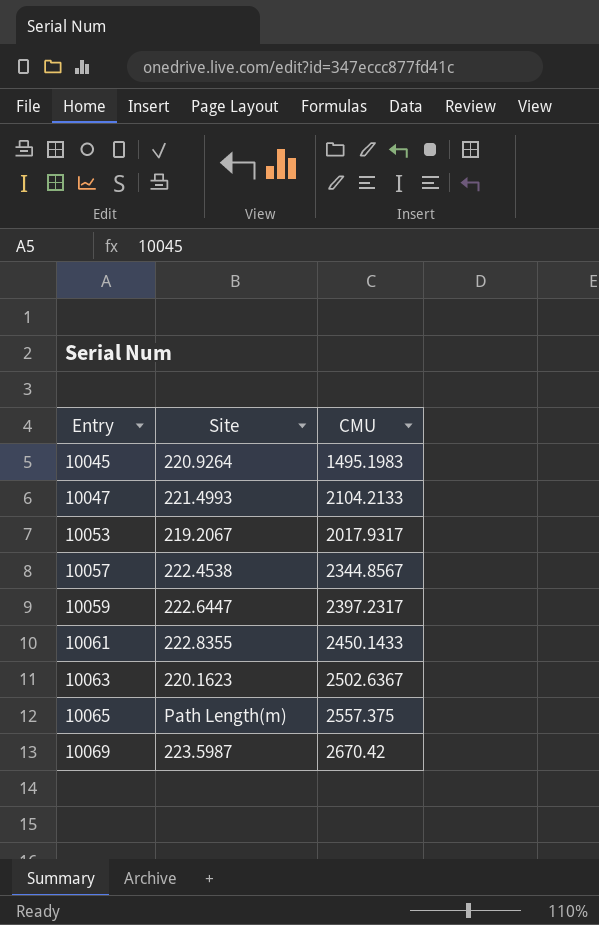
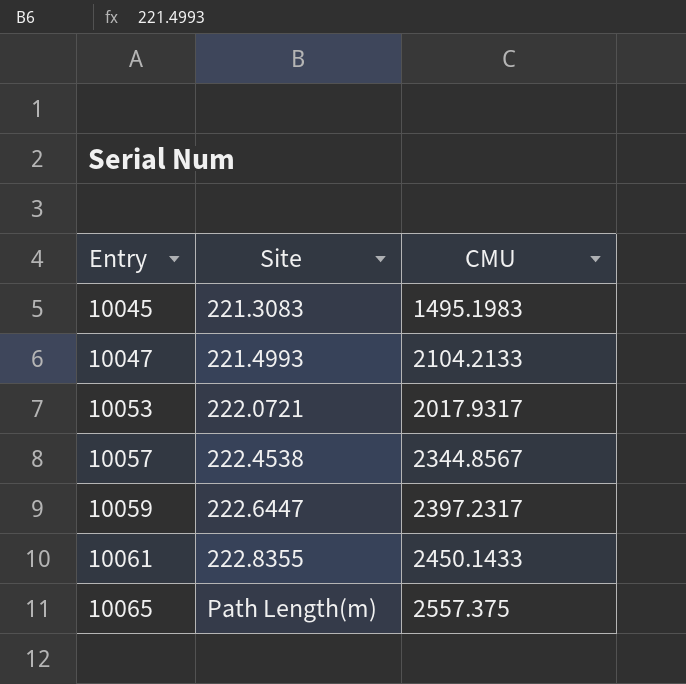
row 10063: 220.1623 | 2502.6367 -> none
row 10069: 223.5987 | 2670.42 -> none
10045 | Site: 220.9264 -> 221.3083
10053 | Site: 219.2067 -> 222.0721

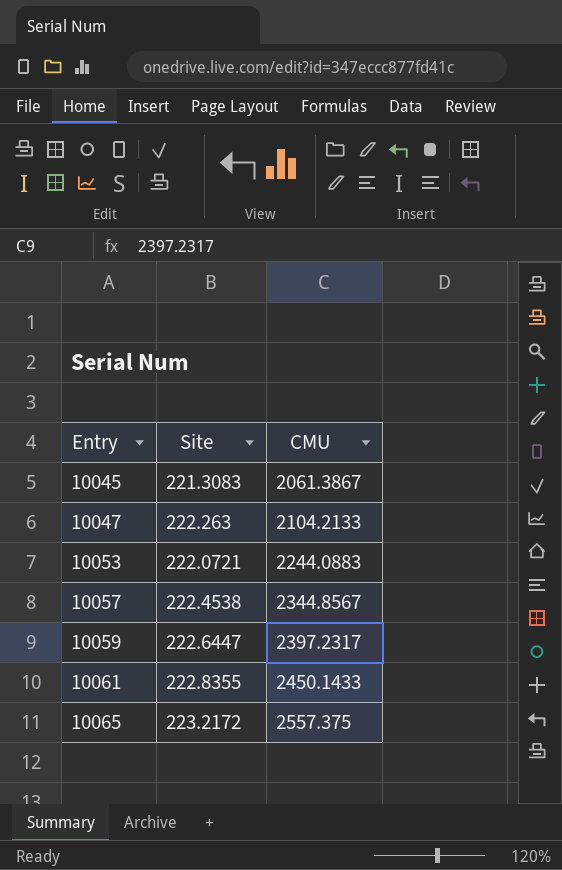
10045 | CMU: 1495.1983 -> 2061.3867
10047 | Site: 221.4993 -> 222.263
10053 | CMU: 2017.9317 -> 2244.0883
10065 | Site: Path Length(m) -> 223.2172

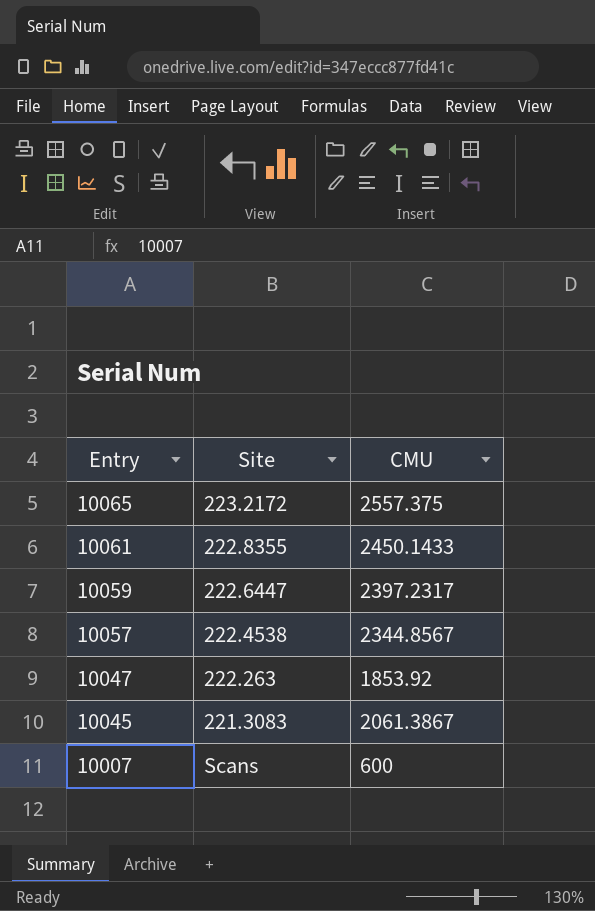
row order: Entry ascending -> Entry descending
row 10053: 222.0721 | 2244.0883 -> none
10047 | CMU: 2104.2133 -> 1853.92
row 10007: none -> Scans | 600

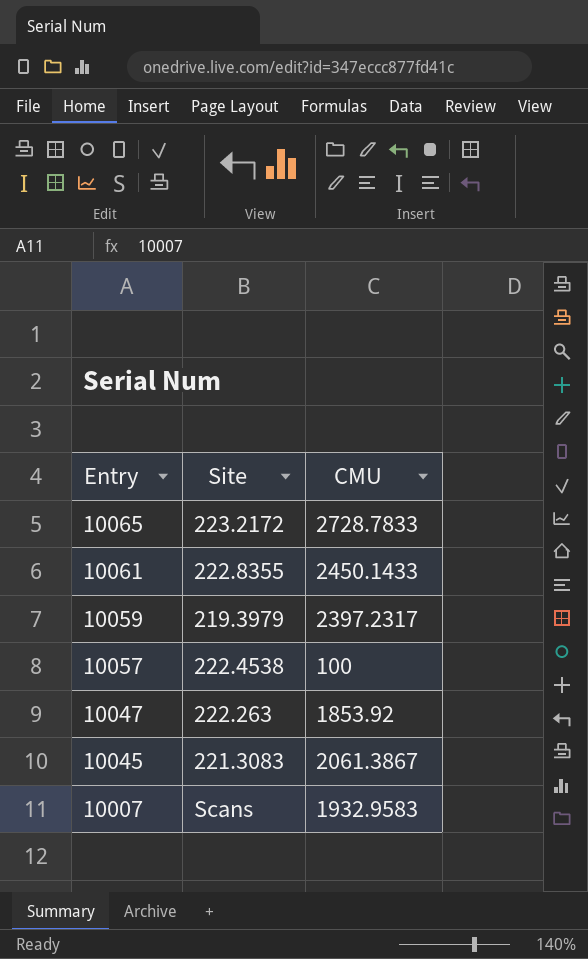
10065 | CMU: 2557.375 -> 2728.7833
10059 | Site: 222.6447 -> 219.3979
10057 | CMU: 2344.8567 -> 100
10007 | CMU: 600 -> 1932.9583

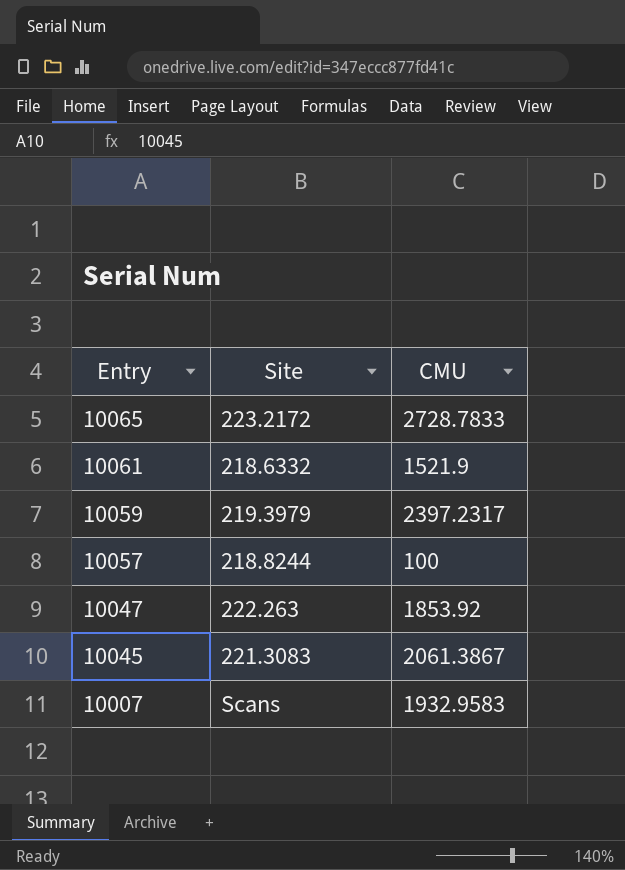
10061 | Site: 222.8355 -> 218.6332
10061 | CMU: 2450.1433 -> 1521.9
10057 | Site: 222.4538 -> 218.8244

